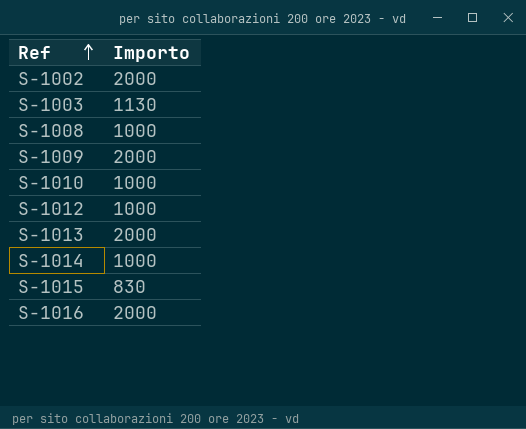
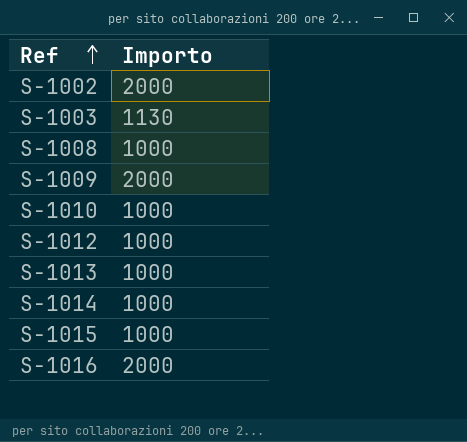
S-1013 | Importo: 2000 -> 1000
S-1015 | Importo: 830 -> 1000

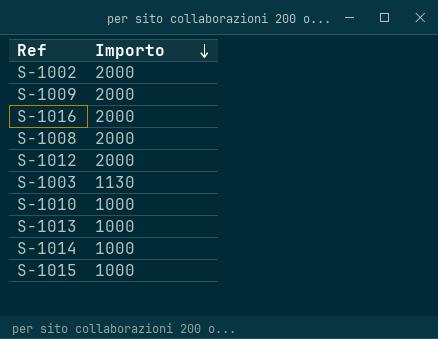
row order: Ref ascending -> Importo descending
S-1008 | Importo: 1000 -> 2000
S-1012 | Importo: 1000 -> 2000

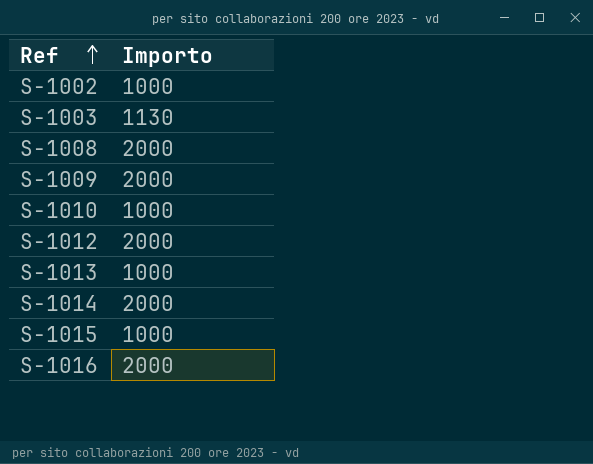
row order: Importo descending -> Ref ascending
S-1002 | Importo: 2000 -> 1000
S-1014 | Importo: 1000 -> 2000

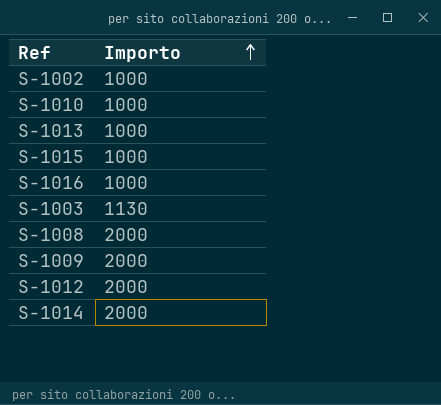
row order: Ref ascending -> Importo ascending
S-1016 | Importo: 2000 -> 1000

